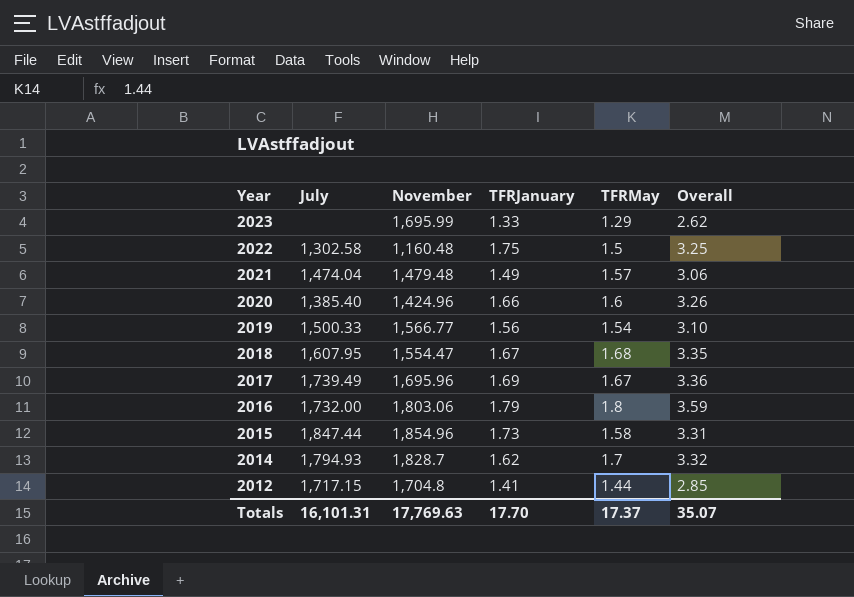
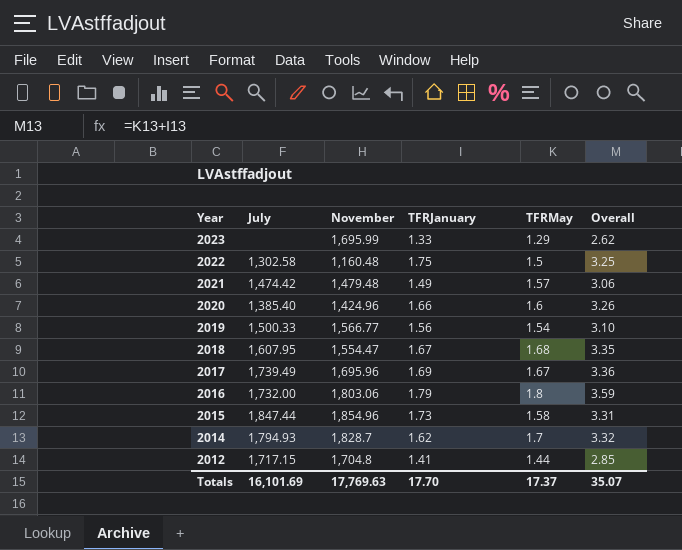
2021 | July: 1,474.04 -> 1,474.42
Totals | July: 16,101.31 -> 16,101.69

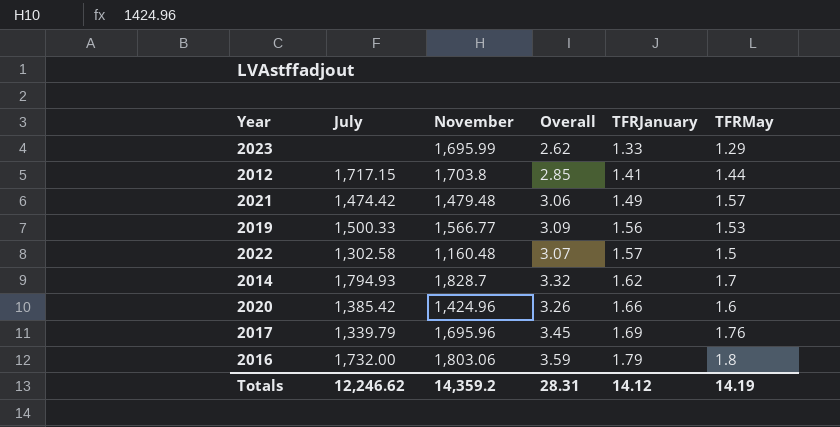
row order: Year descending -> TFRJanuary ascending
column Overall | position: 6 -> 4
row 2018: 1,607.95 | 1,554.47 | 1.67 | 1.68 | 3.35 -> none
row 2015: 1,847.44 | 1,854.96 | 1.73 | 1.58 | 3.31 -> none
2012 | November: 1,704.8 -> 1,703.8
2019 | Overall: 3.10 -> 3.09
2019 | TFRMay: 1.54 -> 1.53
2022 | Overall: 3.25 -> 3.07
2022 | TFRJanuary: 1.75 -> 1.57
2020 | July: 1,385.40 -> 1,385.42
2017 | July: 1,739.49 -> 1,339.79
2017 | Overall: 3.36 -> 3.45
2017 | TFRMay: 1.67 -> 1.76
Totals | July: 16,101.69 -> 12,246.62
Totals | November: 17,769.63 -> 14,359.2
Totals | Overall: 35.07 -> 28.31
Totals | TFRJanuary: 17.70 -> 14.12
Totals | TFRMay: 17.37 -> 14.19

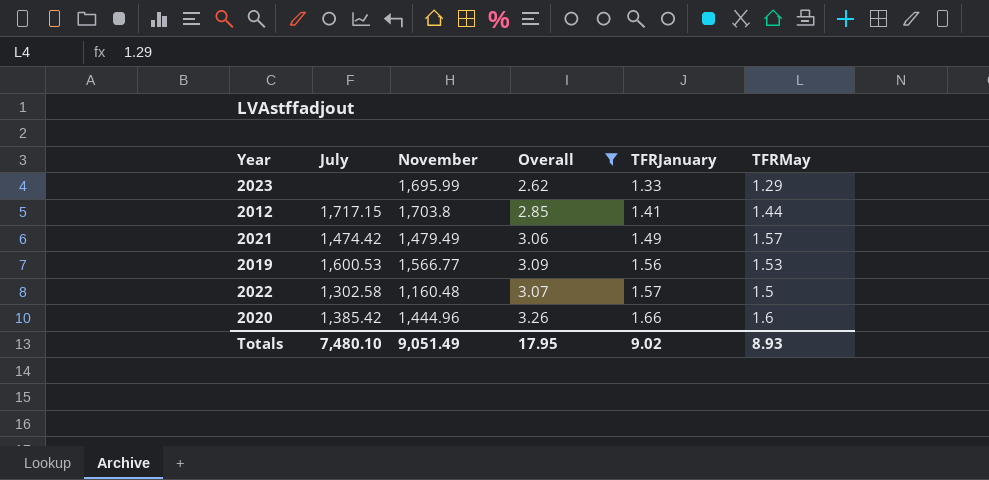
filter: none -> Overall <= 3.26
2021 | November: 1,479.48 -> 1,479.49
2019 | July: 1,500.33 -> 1,600.53
2020 | November: 1,424.96 -> 1,444.96
Totals | July: 12,246.62 -> 7,480.10
Totals | November: 14,359.2 -> 9,051.49
Totals | Overall: 28.31 -> 17.95
Totals | TFRJanuary: 14.12 -> 9.02
Totals | TFRMay: 14.19 -> 8.93

